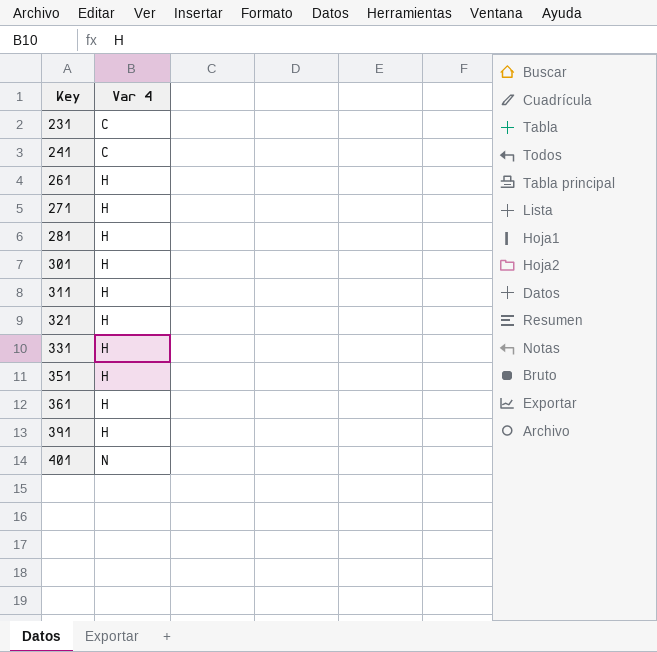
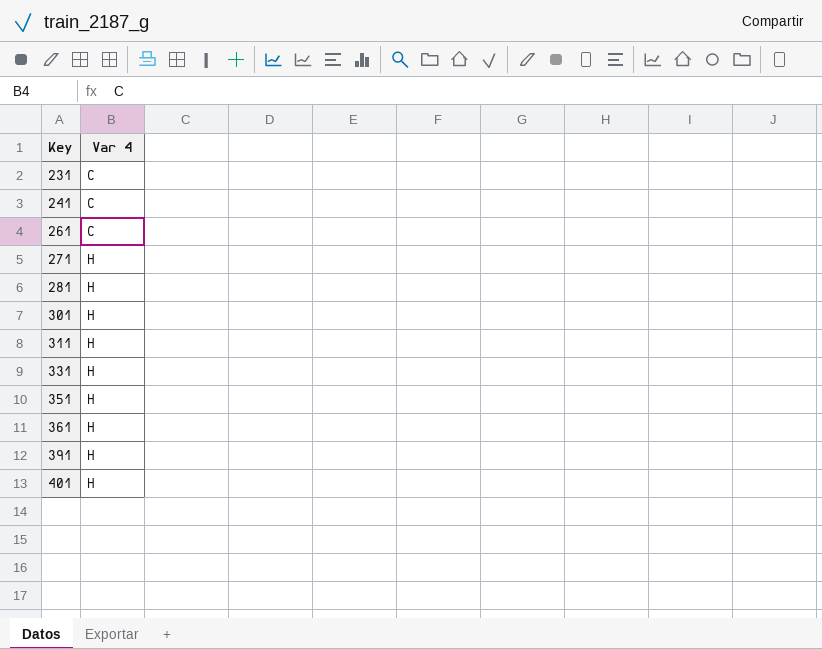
row 321: H -> none
261 | Var 4: H -> C
401 | Var 4: N -> H

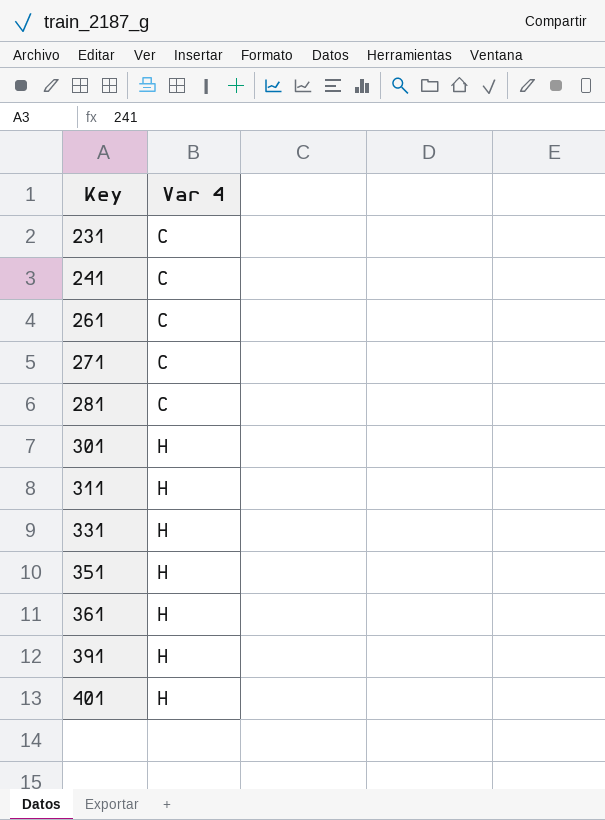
271 | Var 4: H -> C
281 | Var 4: H -> C

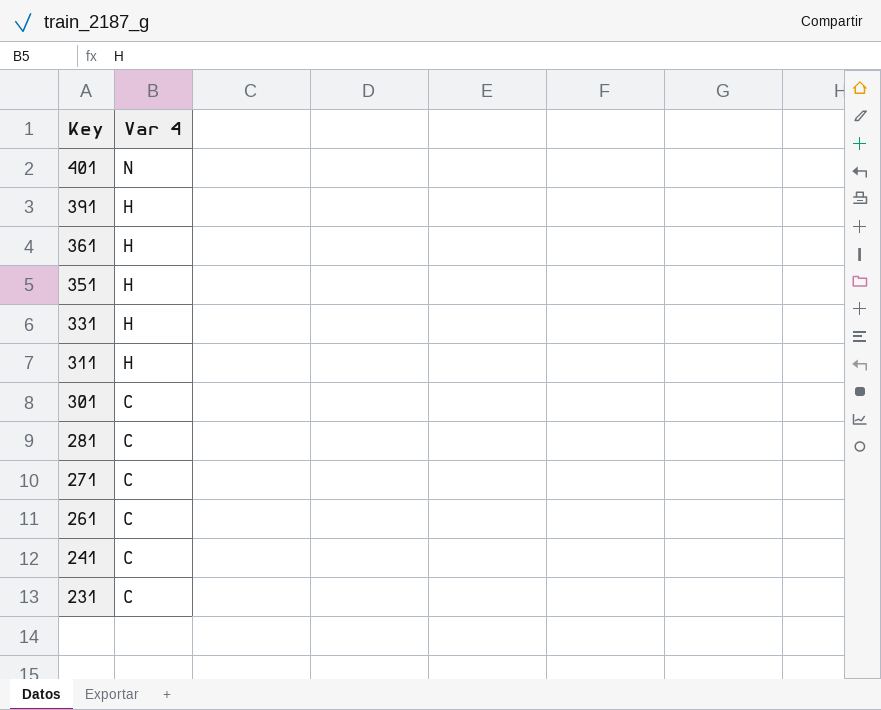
row order: Key ascending -> Key descending
401 | Var 4: H -> N
301 | Var 4: H -> C

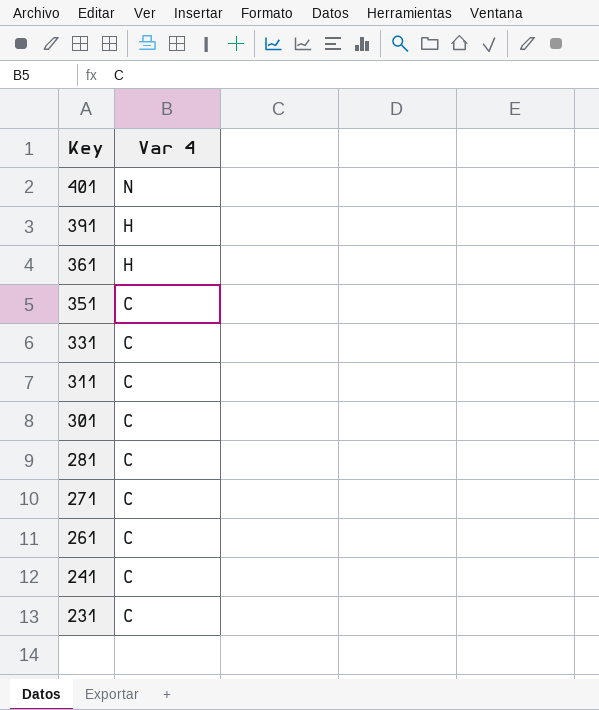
351 | Var 4: H -> C
331 | Var 4: H -> C
311 | Var 4: H -> C

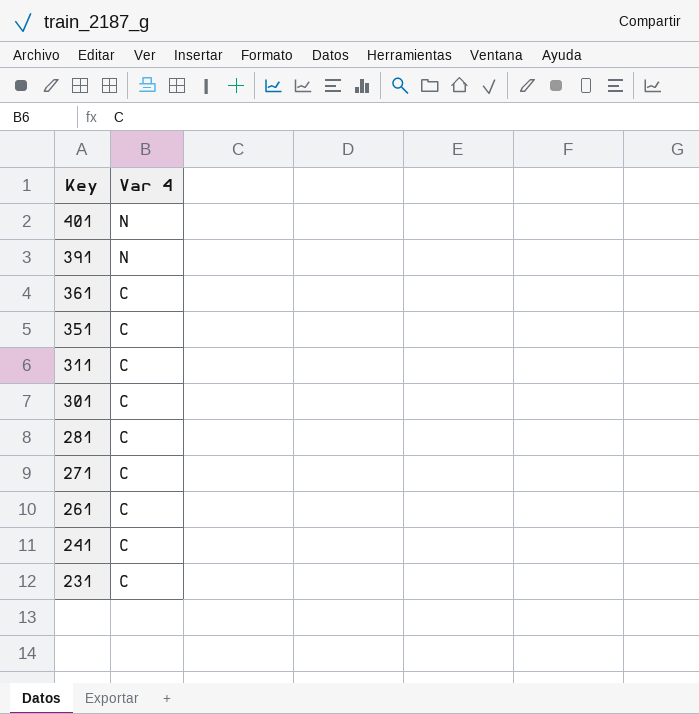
row 331: C -> none
391 | Var 4: H -> N
361 | Var 4: H -> C

